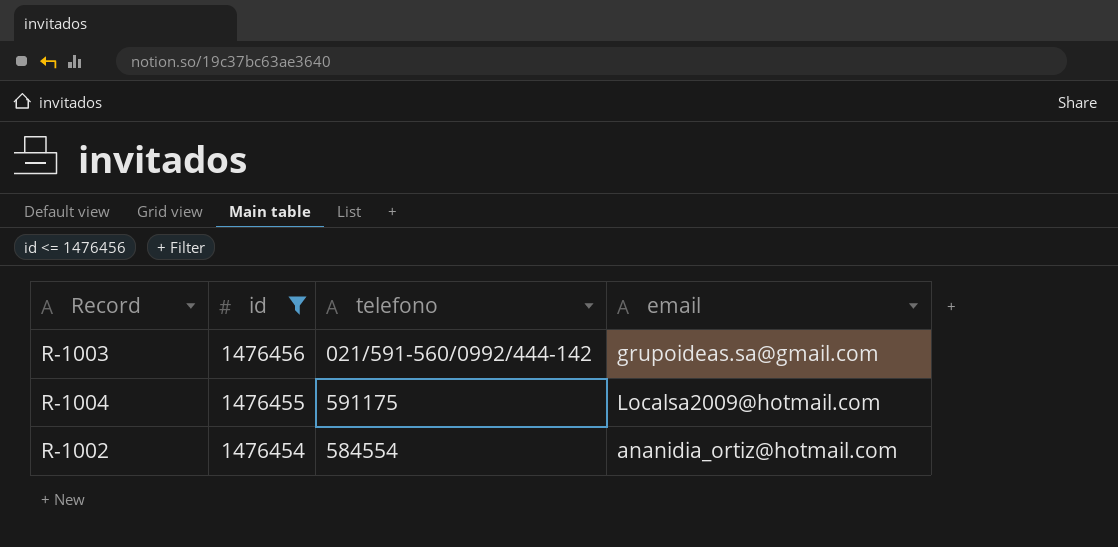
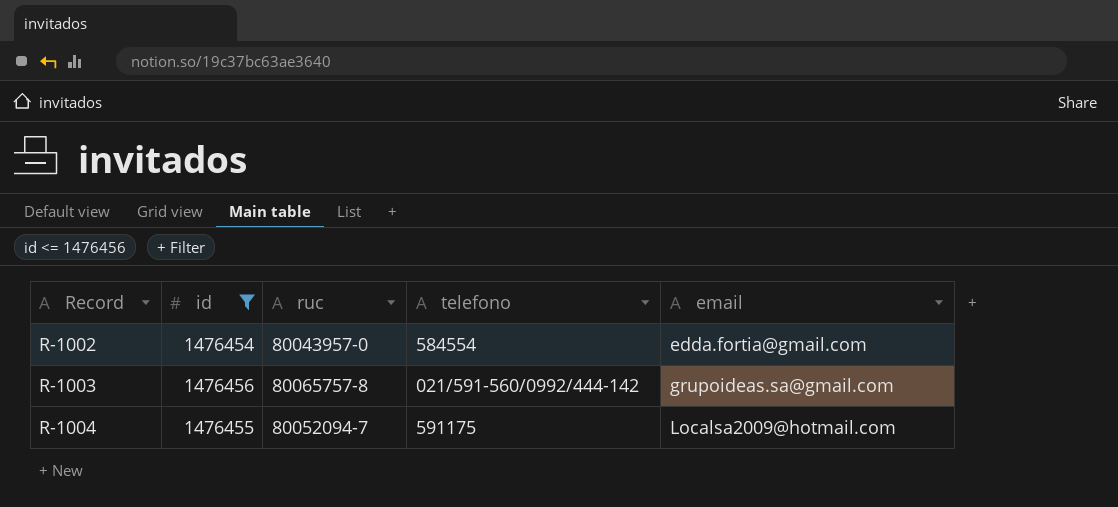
row order: id descending -> Record ascending
column ruc | position: none -> 3
R-1002 | email: ananidia_ortiz@hotmail.com -> edda.fortia@gmail.com

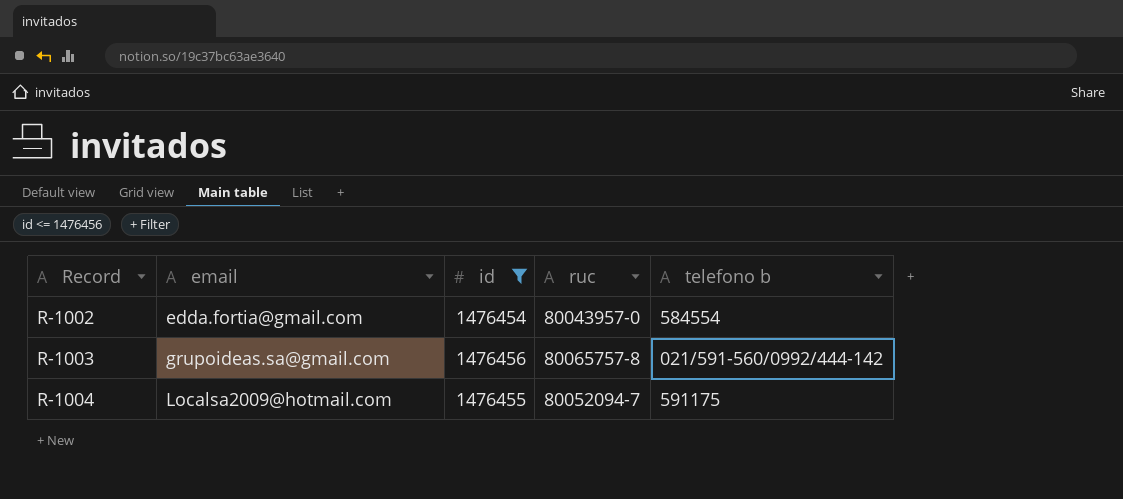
column email | position: 5 -> 2
column name: telefono -> telefono b

